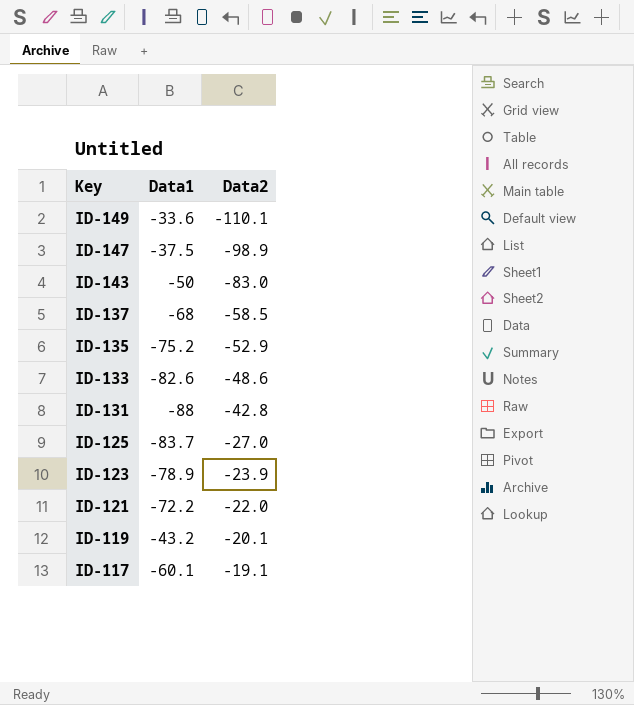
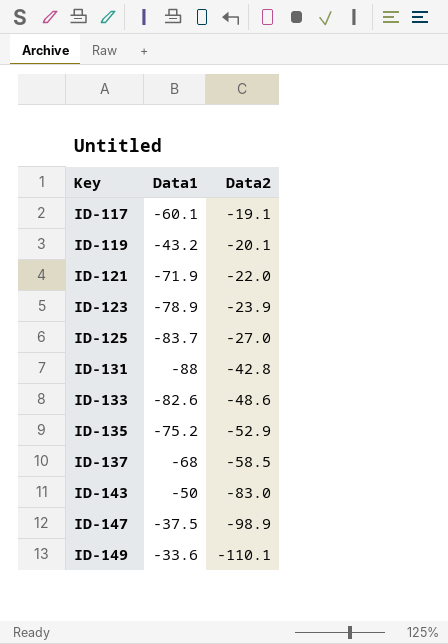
row order: Key descending -> Key ascending
ID-121 | Data1: -72.2 -> -71.9

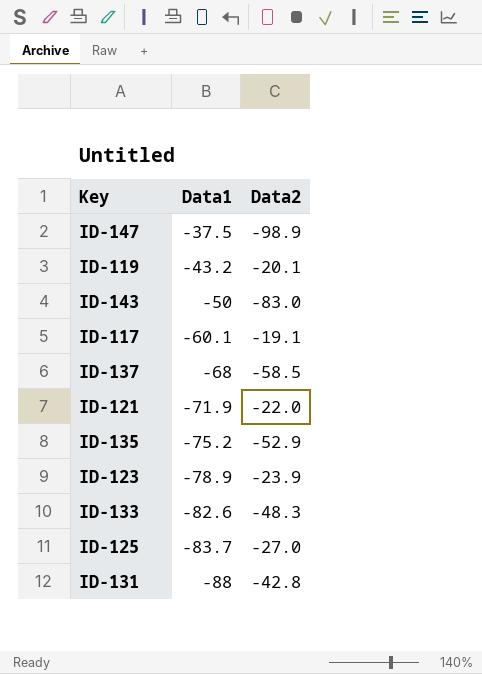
row order: Key ascending -> Data1 descending
row ID-149: -33.6 | -110.1 -> none
ID-133 | Data2: -48.6 -> -48.3

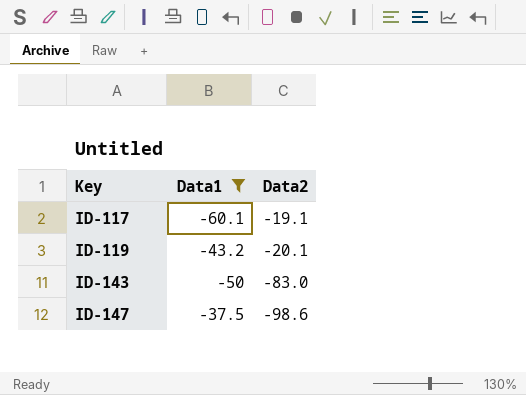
filter: none -> Data1 >= -60.1
row order: Data1 descending -> Key ascending
ID-147 | Data2: -98.9 -> -98.6

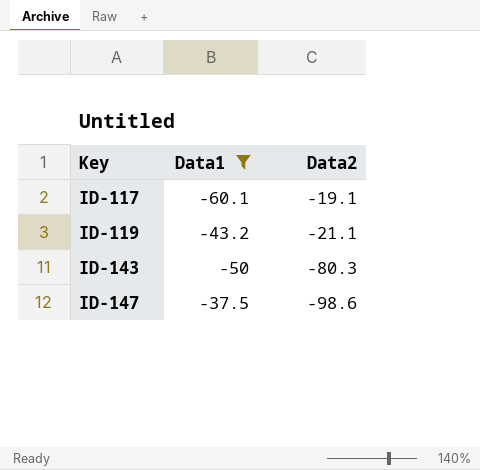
ID-119 | Data2: -20.1 -> -21.1
ID-143 | Data2: -83.0 -> -80.3

